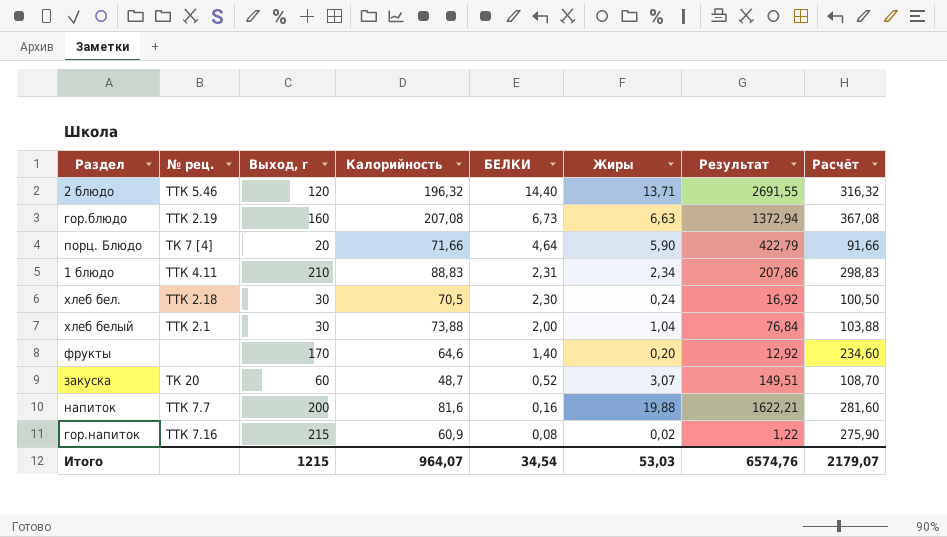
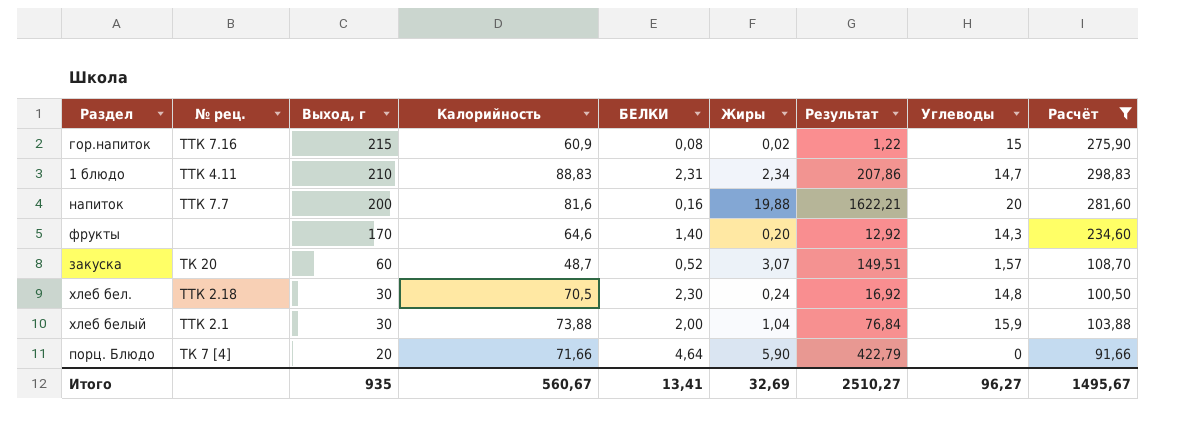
filter: none -> Расчёт <= 298,83
row order: БЕЛКИ descending -> Выход, г descending
column Углеводы | position: none -> 8
Итого | Выход, г: 1215 -> 935
Итого | Калорийность: 964,07 -> 560,67
Итого | БЕЛКИ: 34,54 -> 13,41
Итого | Жиры: 53,03 -> 32,69
Итого | Результат: 6574,76 -> 2510,27
Итого | Расчёт: 2179,07 -> 1495,67

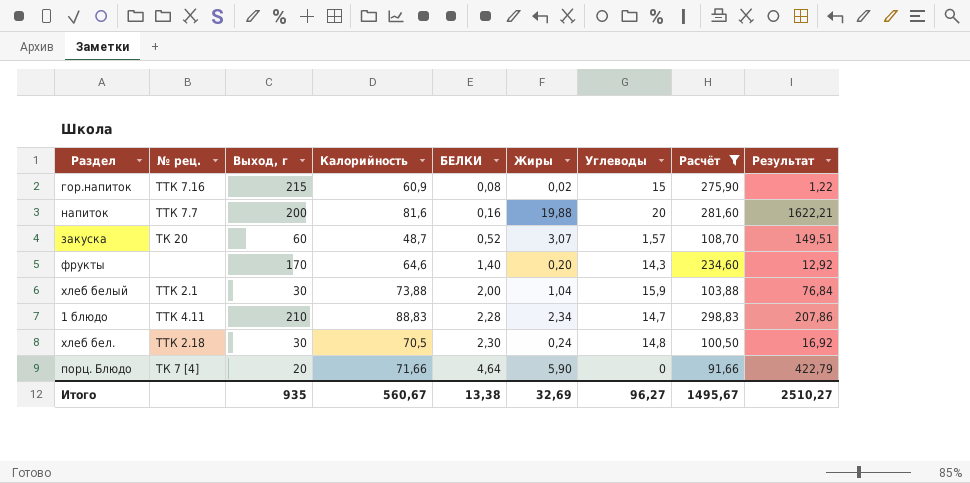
row order: Выход, г descending -> БЕЛКИ ascending
column Результат | position: 7 -> 9
1 блюдо | БЕЛКИ: 2,31 -> 2,28
Итого | БЕЛКИ: 13,41 -> 13,38

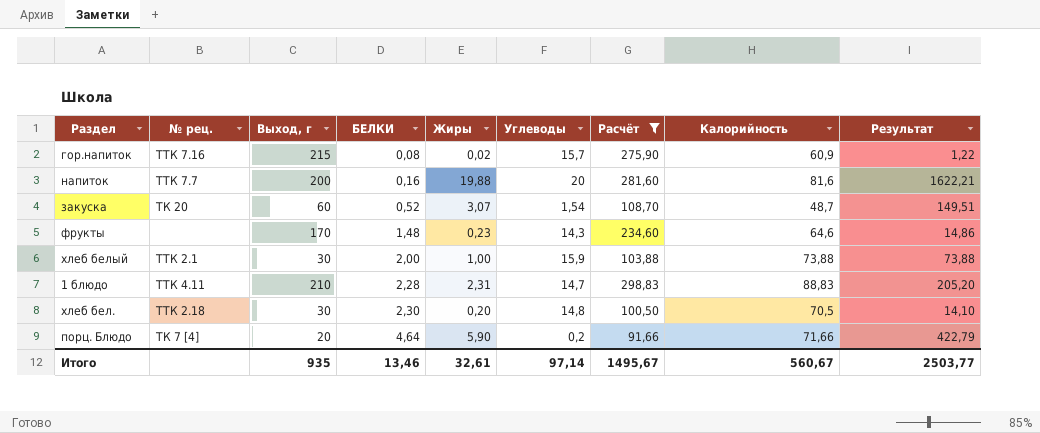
column Калорийность | position: 4 -> 8
гор.напиток | Углеводы: 15 -> 15,7
закуска | Углеводы: 1,57 -> 1,54
фрукты | БЕЛКИ: 1,40 -> 1,48
фрукты | Жиры: 0,20 -> 0,23
фрукты | Результат: 12,92 -> 14,86
хлеб белый | Жиры: 1,04 -> 1,00
хлеб белый | Результат: 76,84 -> 73,88
1 блюдо | Жиры: 2,34 -> 2,31
1 блюдо | Результат: 207,86 -> 205,20
хлеб бел. | Жиры: 0,24 -> 0,20
хлеб бел. | Результат: 16,92 -> 14,10
порц. Блюдо | Углеводы: 0 -> 0,2
Итого | БЕЛКИ: 13,38 -> 13,46
Итого | Жиры: 32,69 -> 32,61
Итого | Углеводы: 96,27 -> 97,14
Итого | Результат: 2510,27 -> 2503,77

